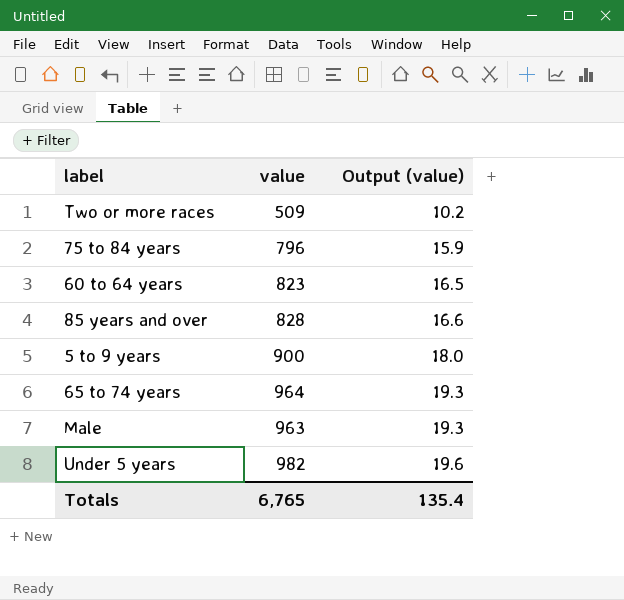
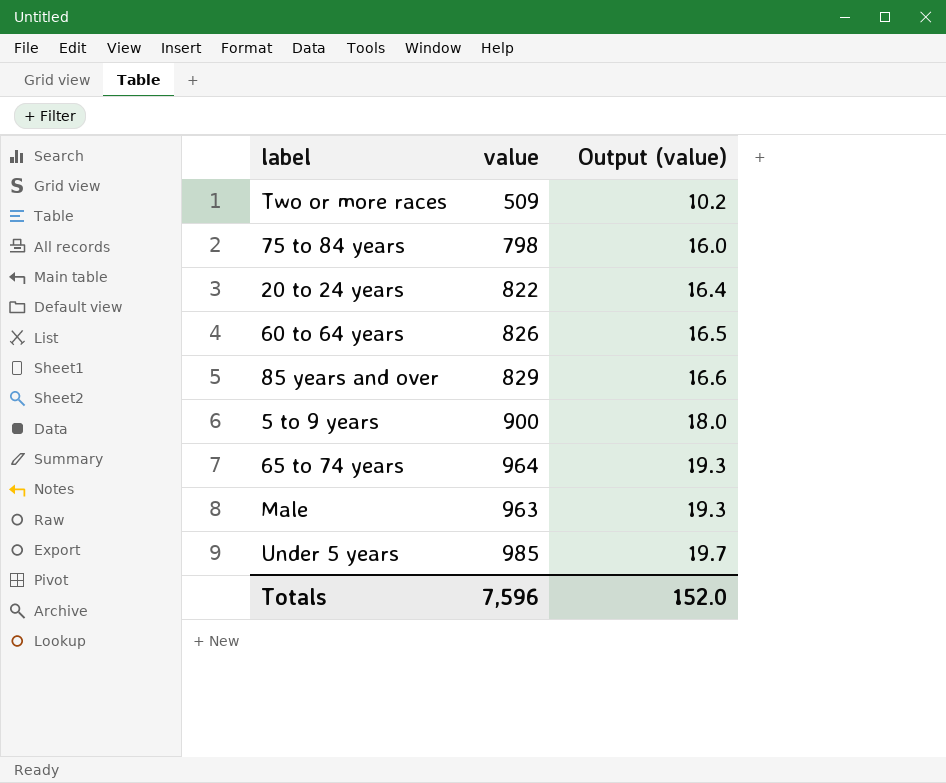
75 to 84 years | value: 796 -> 798
75 to 84 years | Output (value): 15.9 -> 16.0
row 20 to 24 years: none -> 822 | 16.4
60 to 64 years | value: 823 -> 826
85 years and over | value: 828 -> 829
Under 5 years | value: 982 -> 985
Under 5 years | Output (value): 19.6 -> 19.7
Totals | value: 6,765 -> 7,596
Totals | Output (value): 135.4 -> 152.0

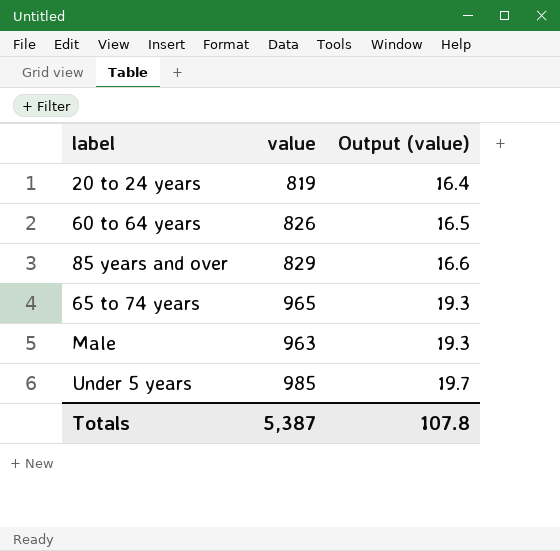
row Two or more races: 509 | 10.2 -> none
row 75 to 84 years: 798 | 16.0 -> none
row 5 to 9 years: 900 | 18.0 -> none
20 to 24 years | value: 822 -> 819
65 to 74 years | value: 964 -> 965
Totals | value: 7,596 -> 5,387
Totals | Output (value): 152.0 -> 107.8

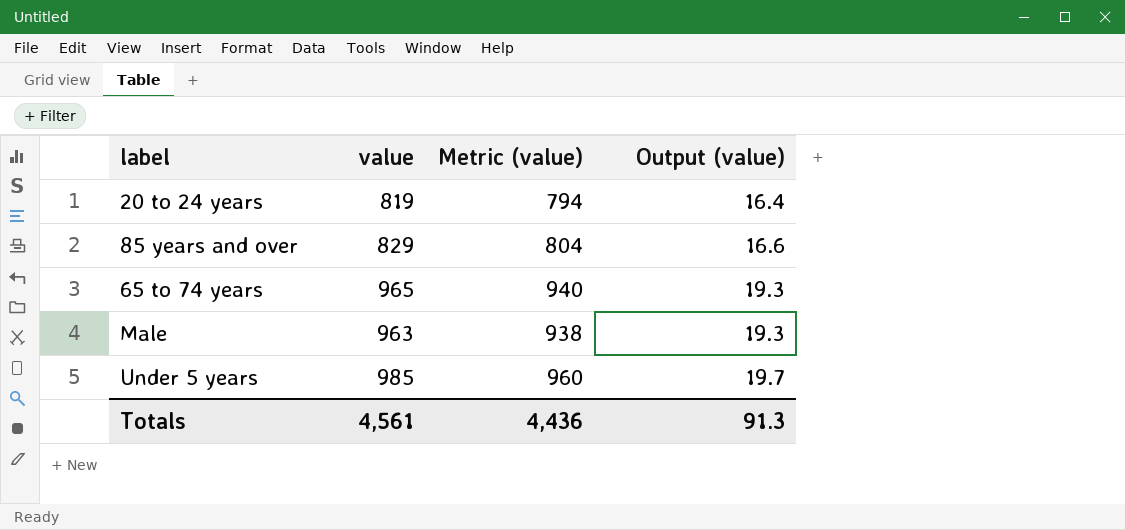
column Metric (value) | formula: none -> [value] - 25
row 60 to 64 years: 826 | 16.5 -> none
Totals | value: 5,387 -> 4,561
Totals | Output (value): 107.8 -> 91.3

